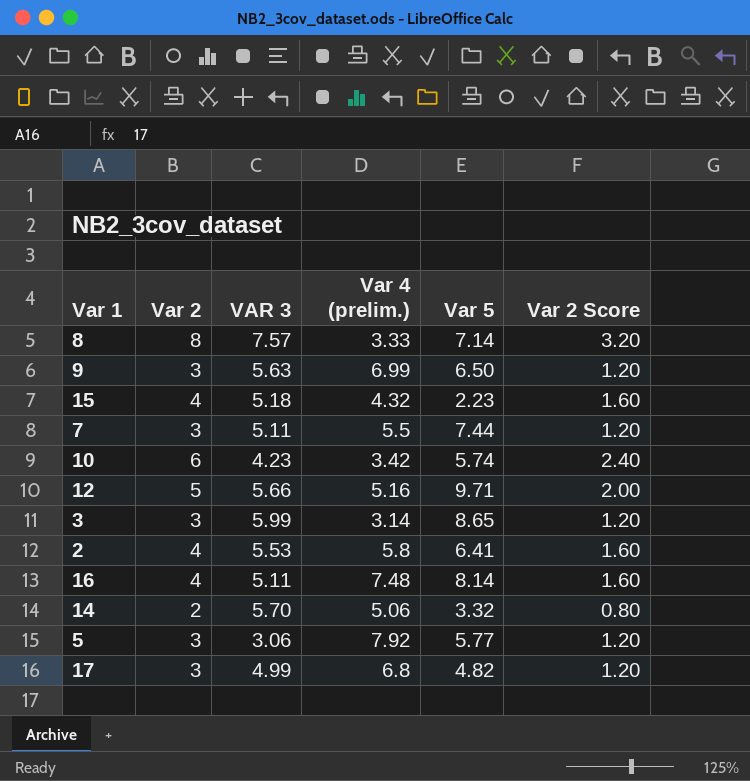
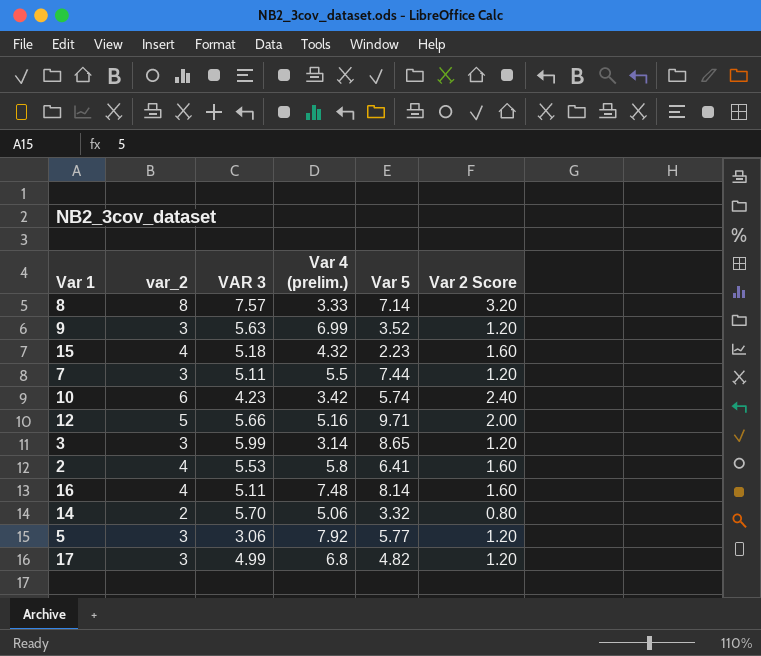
column name: Var 2 -> var_2
9 | Var 5: 6.50 -> 3.52

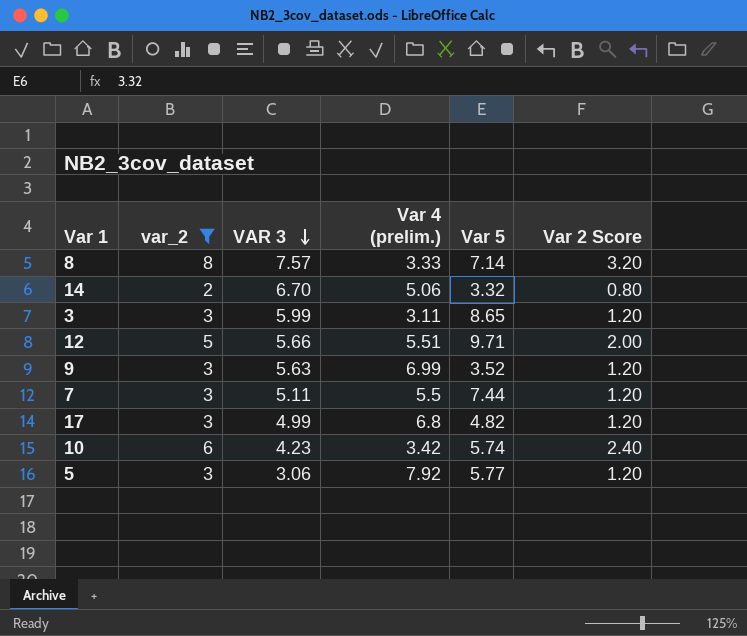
filter: none -> var_2 != 4
row order: none -> VAR 3 descending
14 | VAR 3: 5.70 -> 6.70
3 | Var 4 (prelim.): 3.14 -> 3.11
12 | Var 4 (prelim.): 5.16 -> 5.51

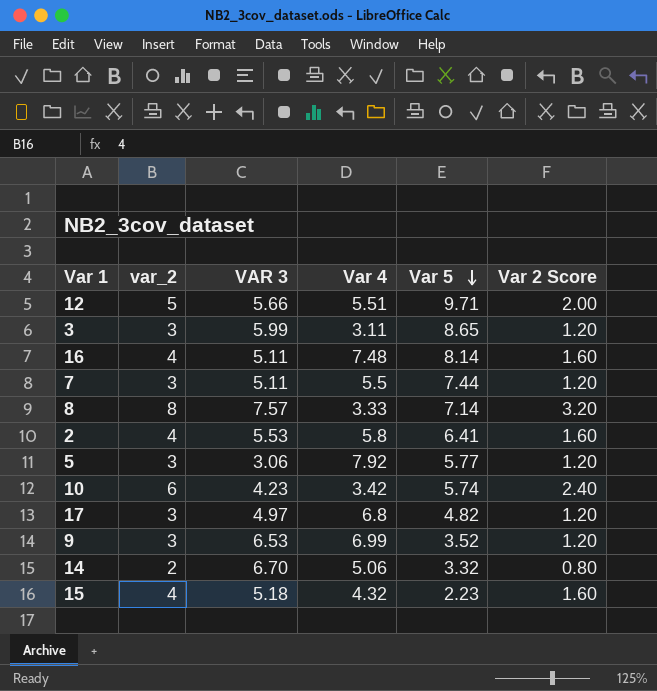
filter: var_2 != 4 -> none
row order: VAR 3 descending -> Var 5 descending
column name: Var 4 (prelim.) -> Var 4
17 | VAR 3: 4.99 -> 4.97
9 | VAR 3: 5.63 -> 6.53

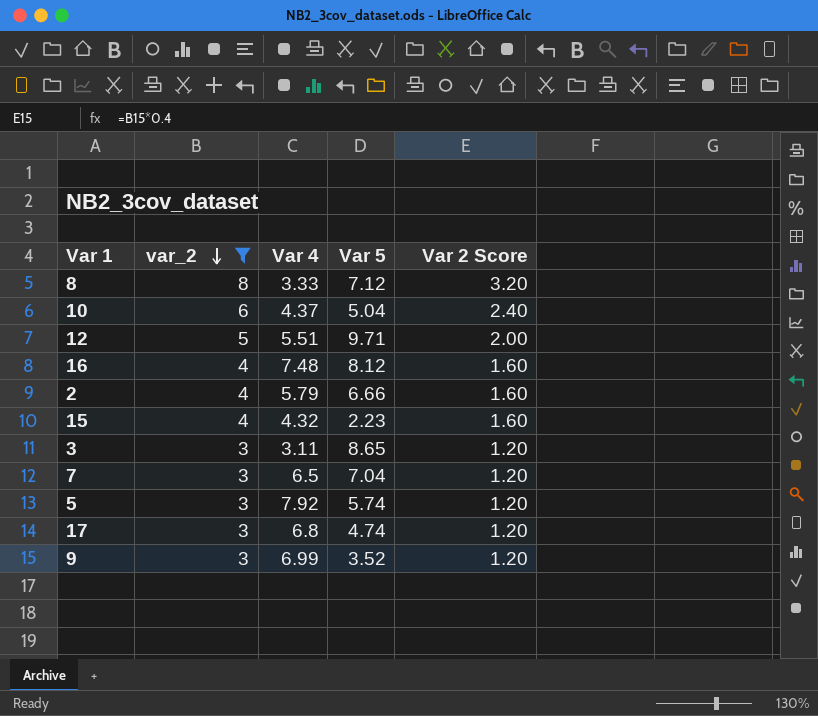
filter: none -> var_2 != 2
row order: Var 5 descending -> var_2 descending
column VAR 3 | position: 3 -> none
8 | Var 5: 7.14 -> 7.12
10 | Var 4: 3.42 -> 4.37
10 | Var 5: 5.74 -> 5.04
16 | Var 5: 8.14 -> 8.12
2 | Var 4: 5.8 -> 5.79
2 | Var 5: 6.41 -> 6.66
7 | Var 4: 5.5 -> 6.5
7 | Var 5: 7.44 -> 7.04
5 | Var 5: 5.77 -> 5.74
17 | Var 5: 4.82 -> 4.74

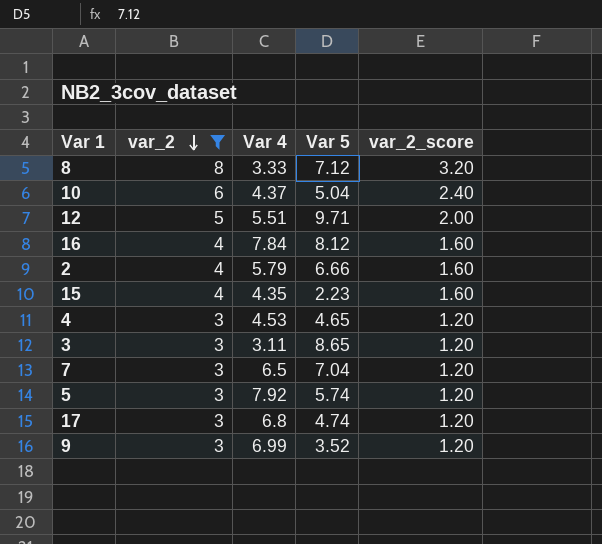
column name: Var 2 Score -> var_2_score
16 | Var 4: 7.48 -> 7.84
15 | Var 4: 4.32 -> 4.35
row 4: none -> 3 | 4.53 | 4.65 | 1.20

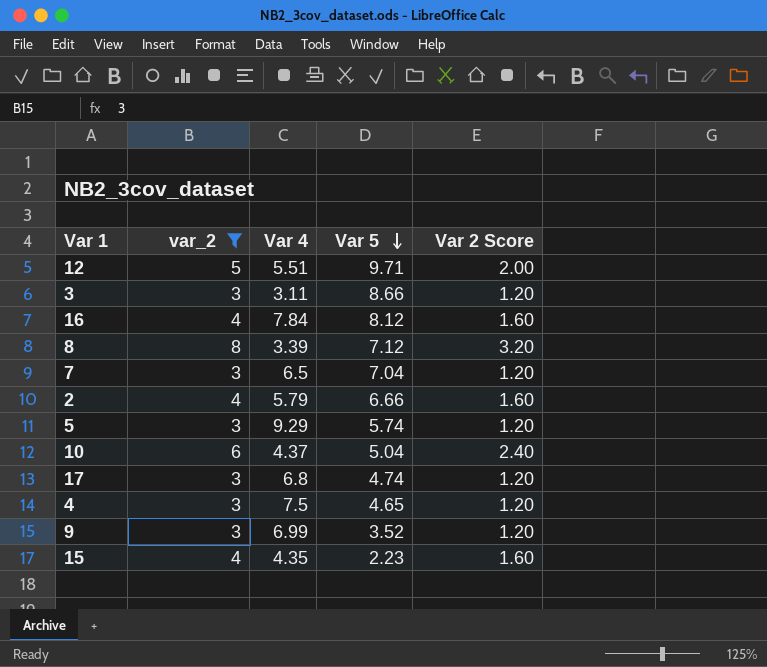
row order: var_2 descending -> Var 5 descending
column name: var_2_score -> Var 2 Score
3 | Var 5: 8.65 -> 8.66
8 | Var 4: 3.33 -> 3.39
5 | Var 4: 7.92 -> 9.29
4 | Var 4: 4.53 -> 7.5

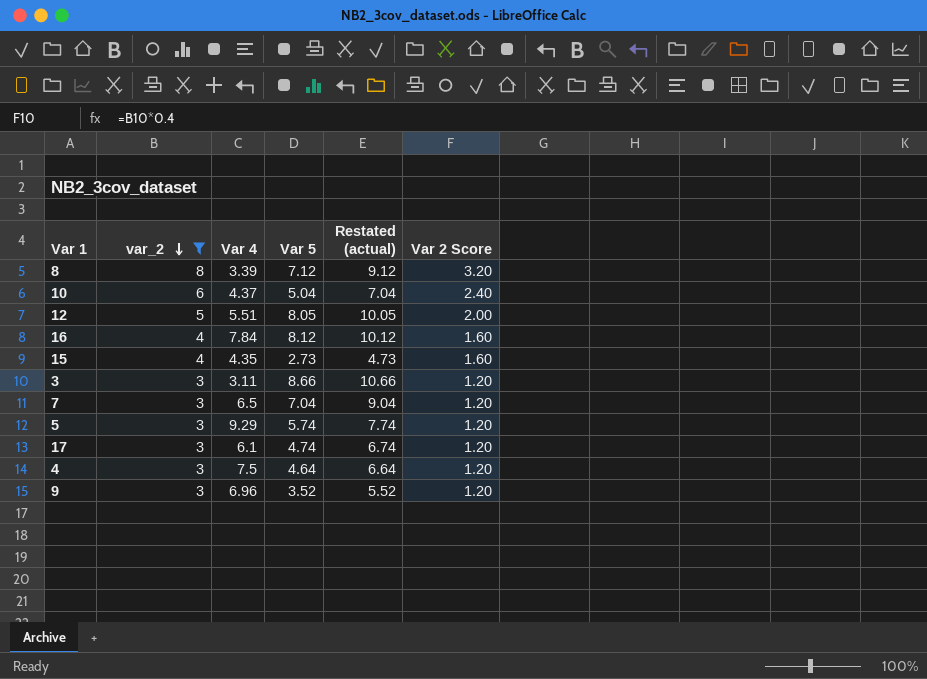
row order: Var 5 descending -> var_2 descending
column Restated (actual) | formula: none -> [Var 5] + 2
row 2: 4 | 5.79 | 6.66 | 1.60 -> none
12 | Var 5: 9.71 -> 8.05
15 | Var 5: 2.23 -> 2.73
17 | Var 4: 6.8 -> 6.1
4 | Var 5: 4.65 -> 4.64
9 | Var 4: 6.99 -> 6.96

